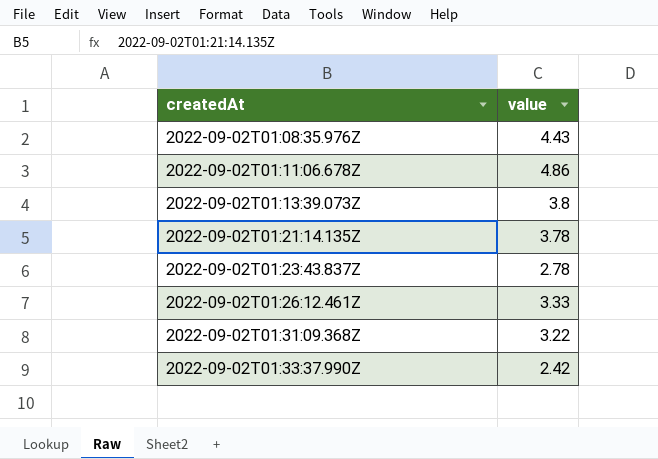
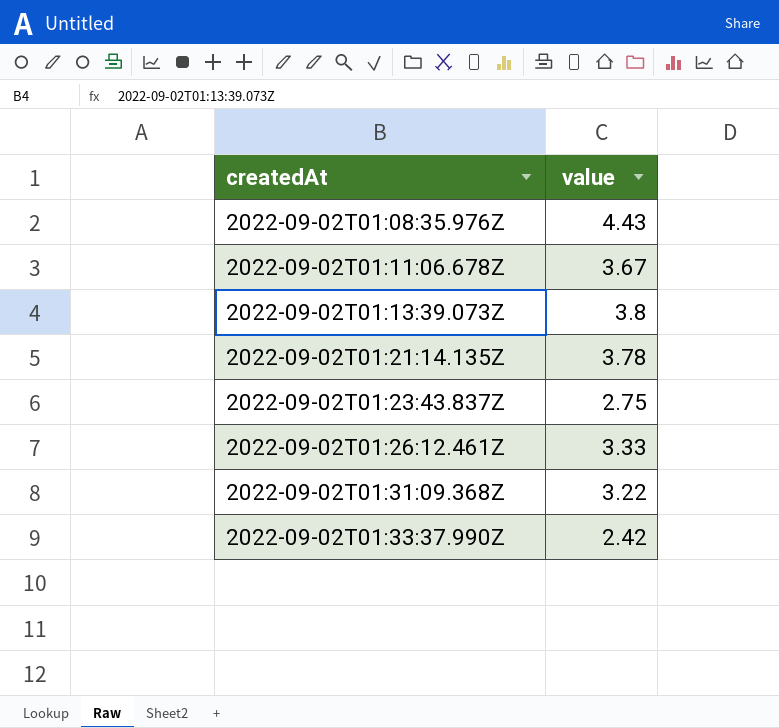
2022-09-02T01:11:06.678Z | value: 4.86 -> 3.67
2022-09-02T01:23:43.837Z | value: 2.78 -> 2.75

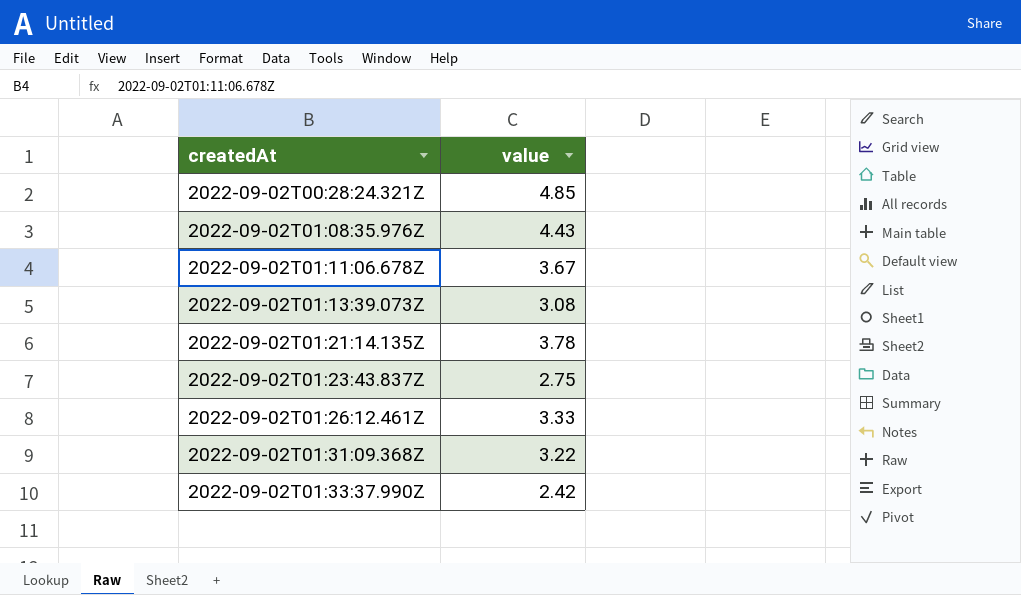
row 2022-09-02T00:28:24.321Z: none -> 4.85
2022-09-02T01:13:39.073Z | value: 3.8 -> 3.08

